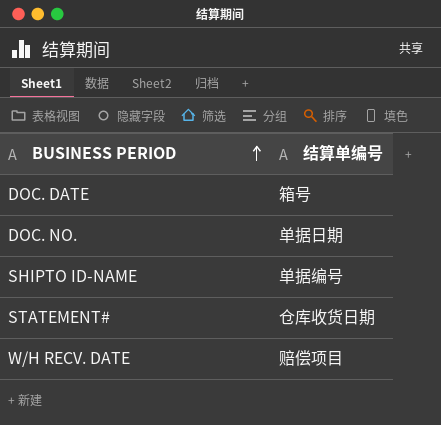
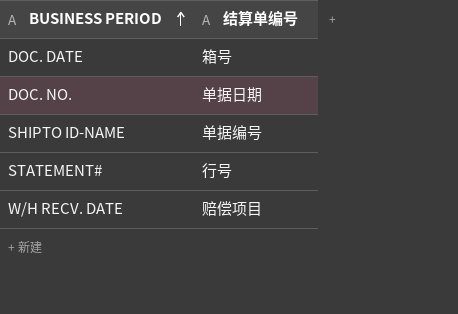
STATEMENT# | 结算单编号: 仓库收货日期 -> 行号

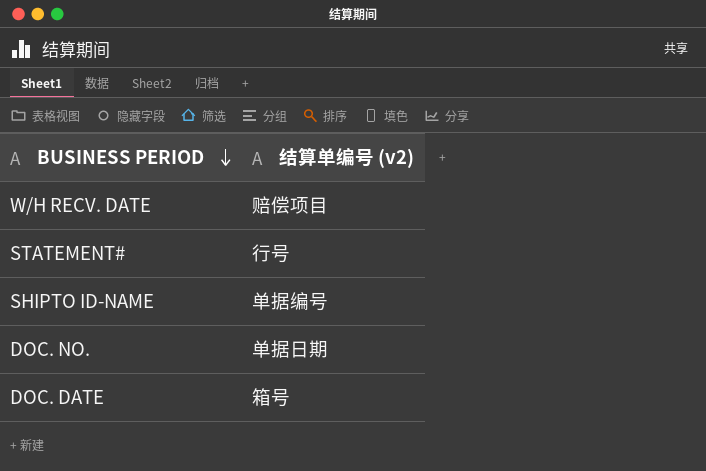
row order: BUSINESS PERIOD ascending -> BUSINESS PERIOD descending
column name: 结算单编号 -> 结算单编号 (v2)

